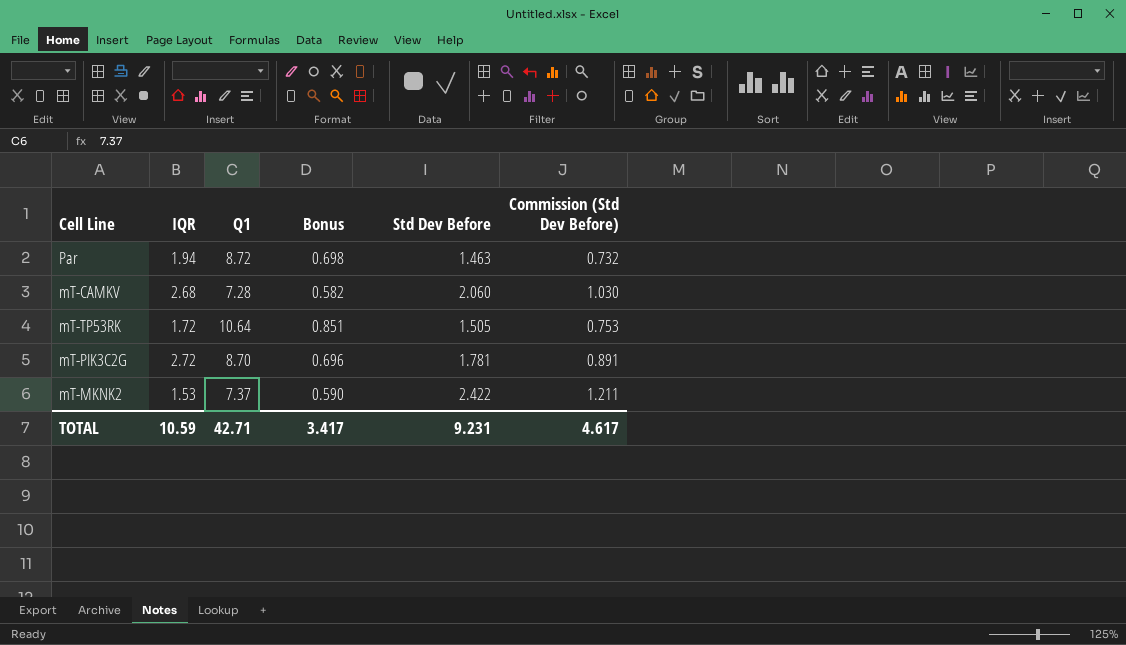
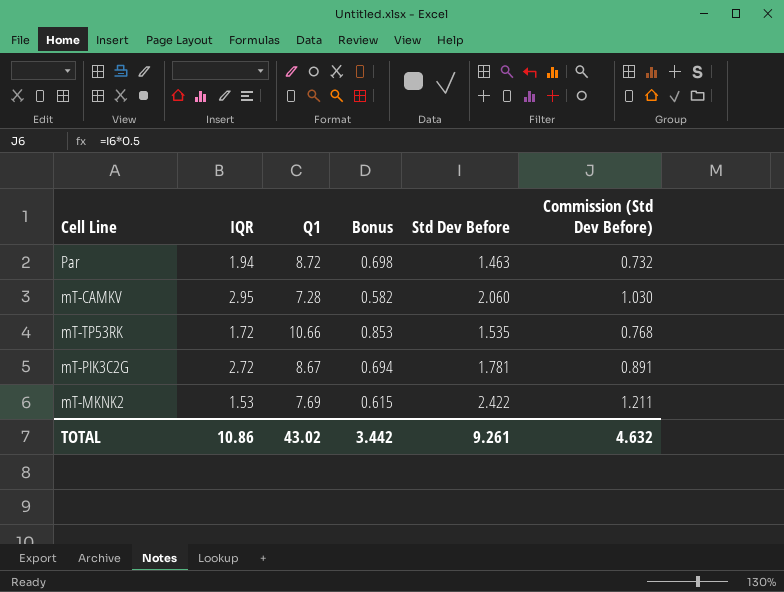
mT-CAMKV | IQR: 2.68 -> 2.95
mT-TP53RK | Q1: 10.64 -> 10.66
mT-TP53RK | Bonus: 0.851 -> 0.853
mT-TP53RK | Std Dev Before: 1.505 -> 1.535
mT-TP53RK | Commission (Std Dev Before): 0.753 -> 0.768
mT-PIK3C2G | Q1: 8.70 -> 8.67
mT-PIK3C2G | Bonus: 0.696 -> 0.694
mT-MKNK2 | Q1: 7.37 -> 7.69
mT-MKNK2 | Bonus: 0.590 -> 0.615
TOTAL | IQR: 10.59 -> 10.86
TOTAL | Q1: 42.71 -> 43.02
TOTAL | Bonus: 3.417 -> 3.442
TOTAL | Std Dev Before: 9.231 -> 9.261
TOTAL | Commission (Std Dev Before): 4.617 -> 4.632

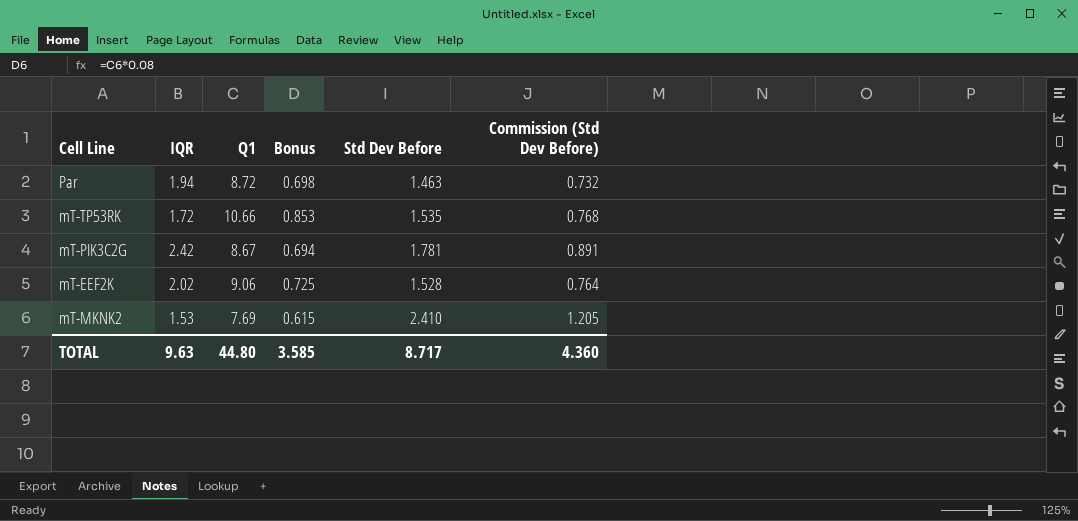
row mT-CAMKV: 2.95 | 7.28 | 0.582 | 2.060 | 1.030 -> none
mT-PIK3C2G | IQR: 2.72 -> 2.42
row mT-EEF2K: none -> 2.02 | 9.06 | 0.725 | 1.528 | 0.764
mT-MKNK2 | Std Dev Before: 2.422 -> 2.410
mT-MKNK2 | Commission (Std Dev Before): 1.211 -> 1.205
TOTAL | IQR: 10.86 -> 9.63
TOTAL | Q1: 43.02 -> 44.80
TOTAL | Bonus: 3.442 -> 3.585
TOTAL | Std Dev Before: 9.261 -> 8.717
TOTAL | Commission (Std Dev Before): 4.632 -> 4.360

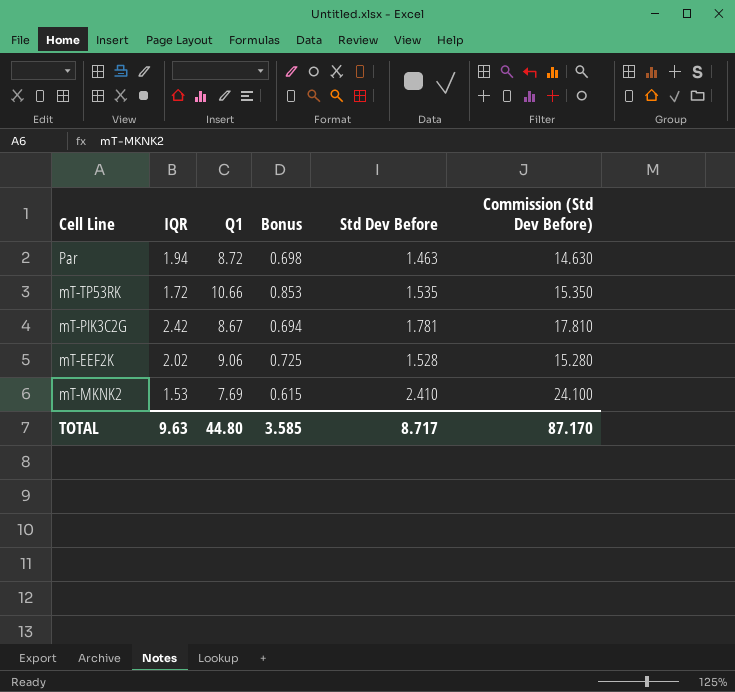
column Commission (Std Dev Before) | formula: [Std Dev Before] * 0.5 -> [Std Dev Before] * 10
TOTAL | Commission (Std Dev Before): 4.360 -> 87.170

